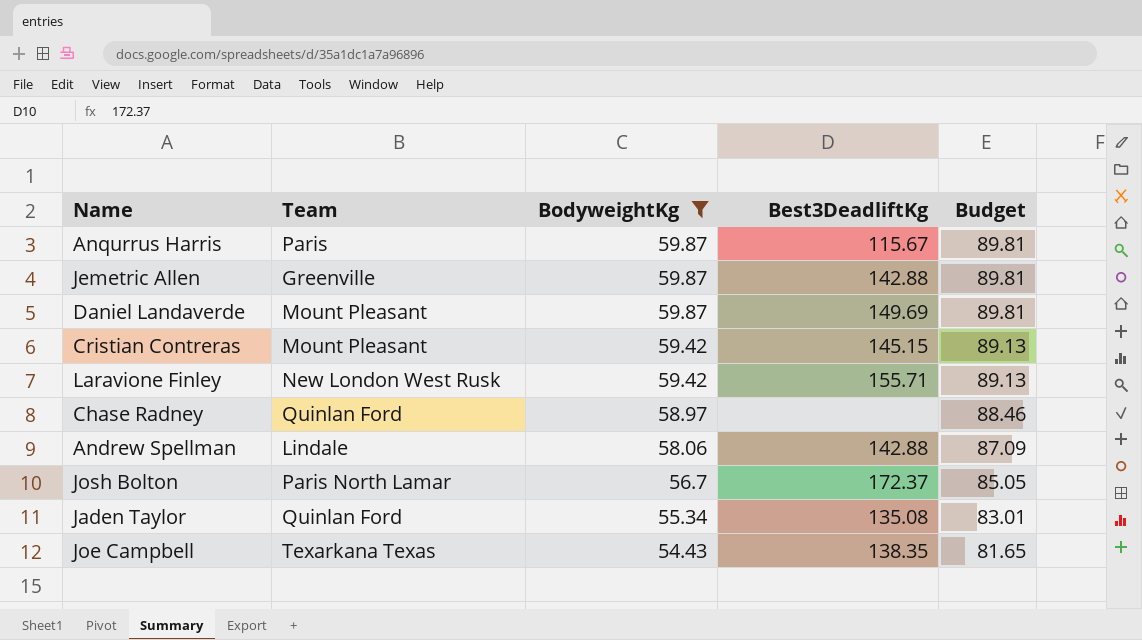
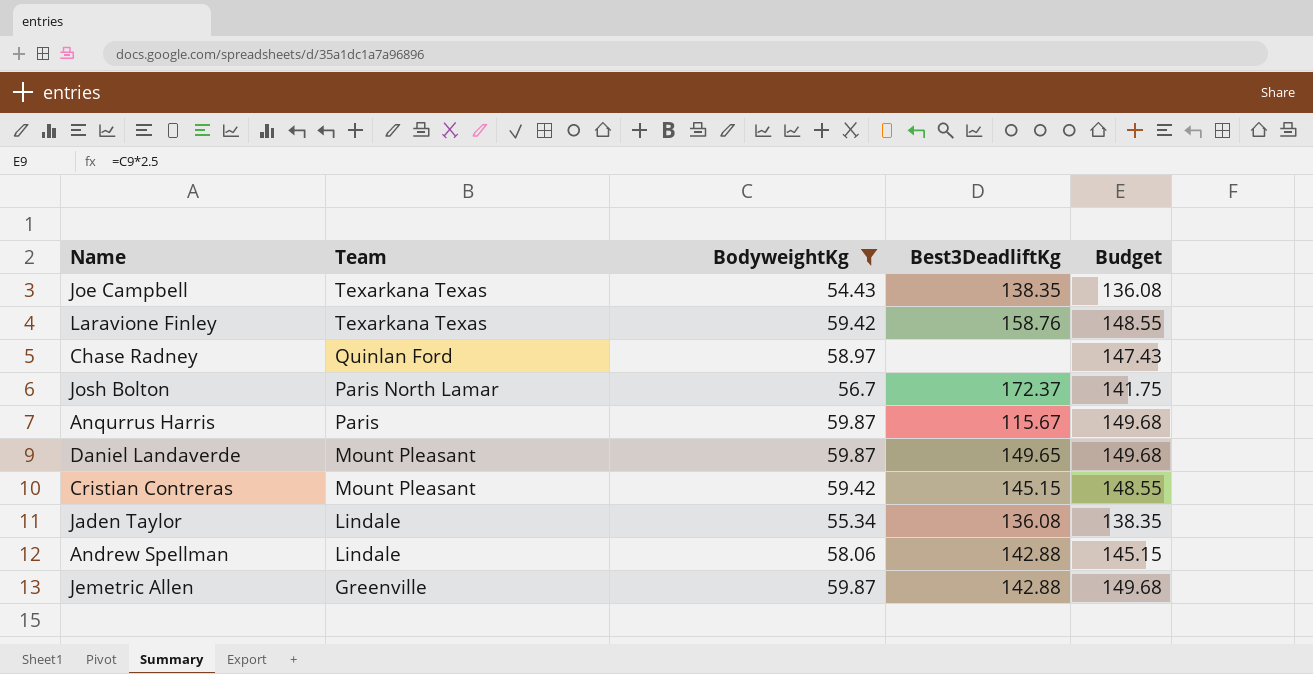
row order: BodyweightKg descending -> Team descending
column Budget | formula: [BodyweightKg] * 1.5 -> [BodyweightKg] * 2.5
Laravione Finley | Team: New London West Rusk -> Texarkana Texas
Laravione Finley | Best3DeadliftKg: 155.71 -> 158.76
Daniel Landaverde | Best3DeadliftKg: 149.69 -> 149.65
Jaden Taylor | Team: Quinlan Ford -> Lindale
Jaden Taylor | Best3DeadliftKg: 135.08 -> 136.08

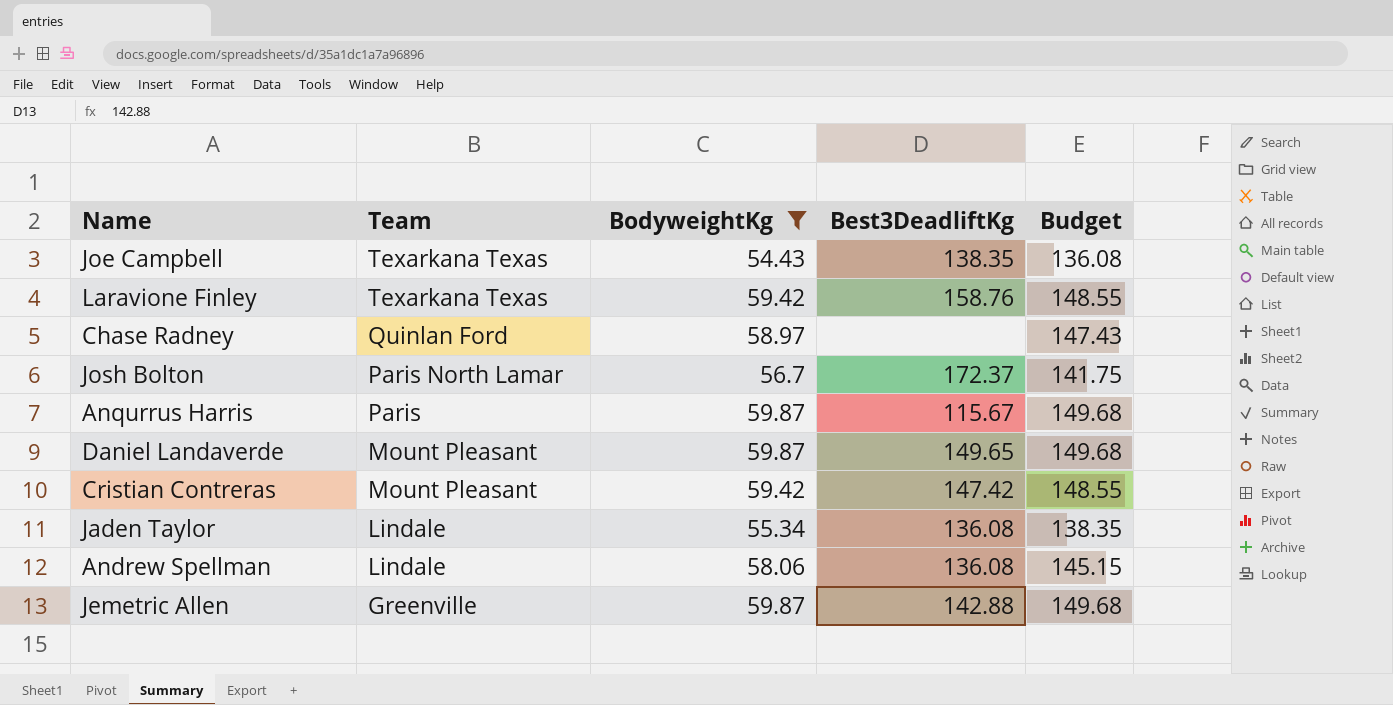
Cristian Contreras | Best3DeadliftKg: 145.15 -> 147.42
Andrew Spellman | Best3DeadliftKg: 142.88 -> 136.08

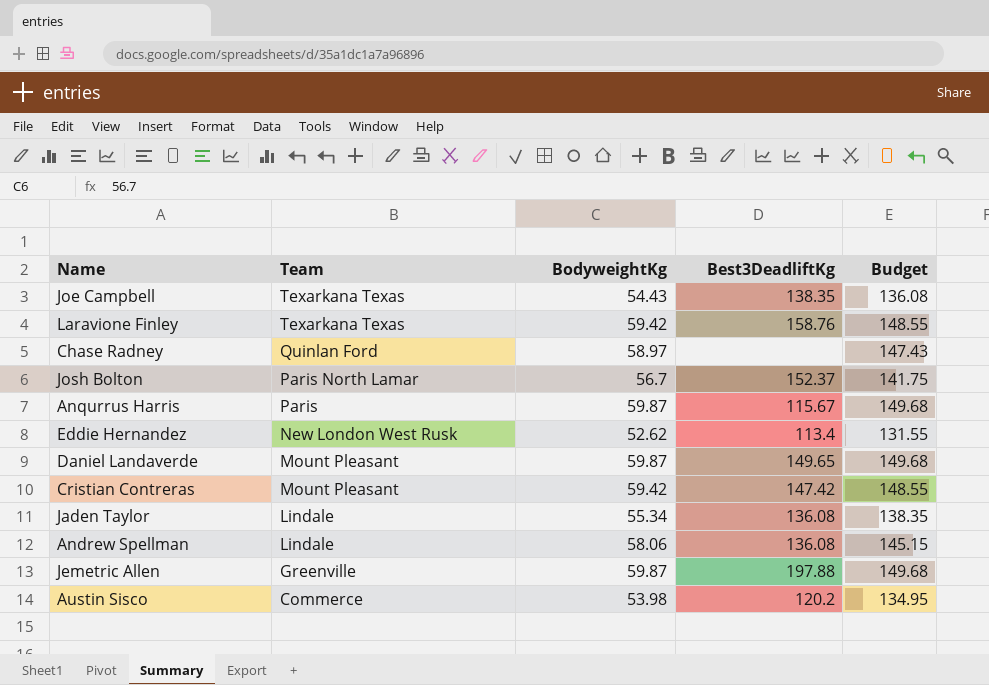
filter: BodyweightKg >= 54.43 -> none
Josh Bolton | Best3DeadliftKg: 172.37 -> 152.37
Jemetric Allen | Best3DeadliftKg: 142.88 -> 197.88

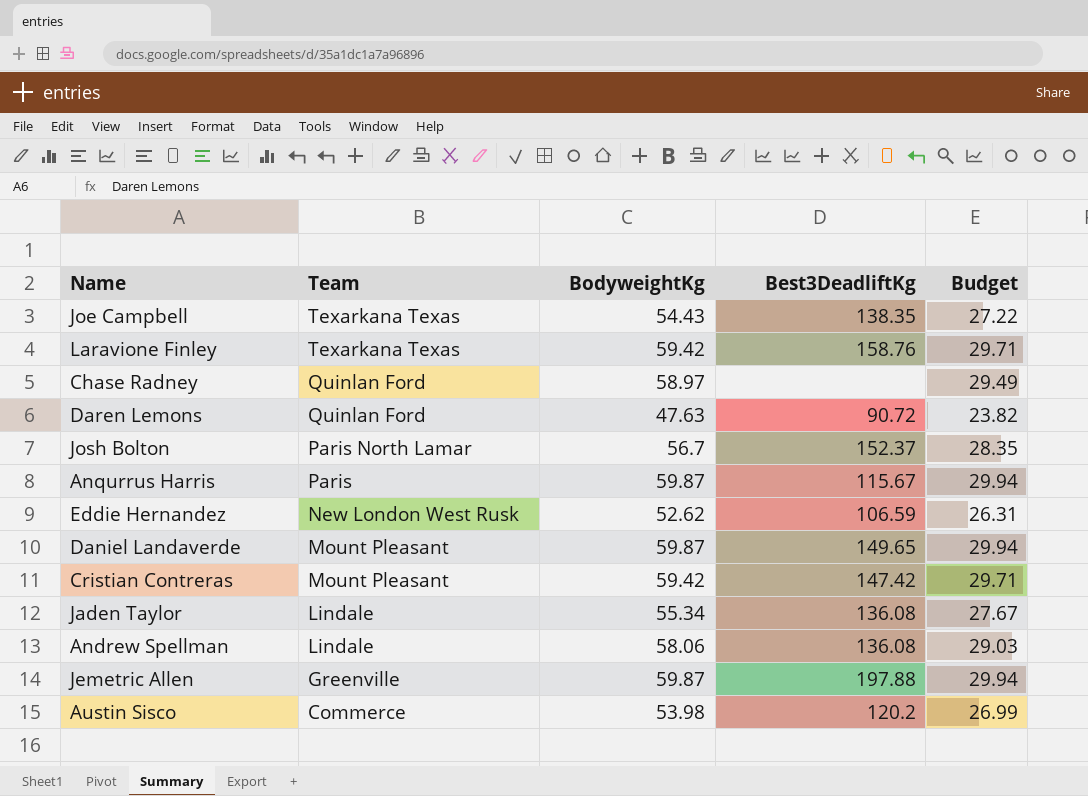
column Budget | formula: [BodyweightKg] * 2.5 -> [BodyweightKg] * 0.5
row Daren Lemons: none -> Quinlan Ford | 47.63 | 90.72 | 23.82
Eddie Hernandez | Best3DeadliftKg: 113.4 -> 106.59

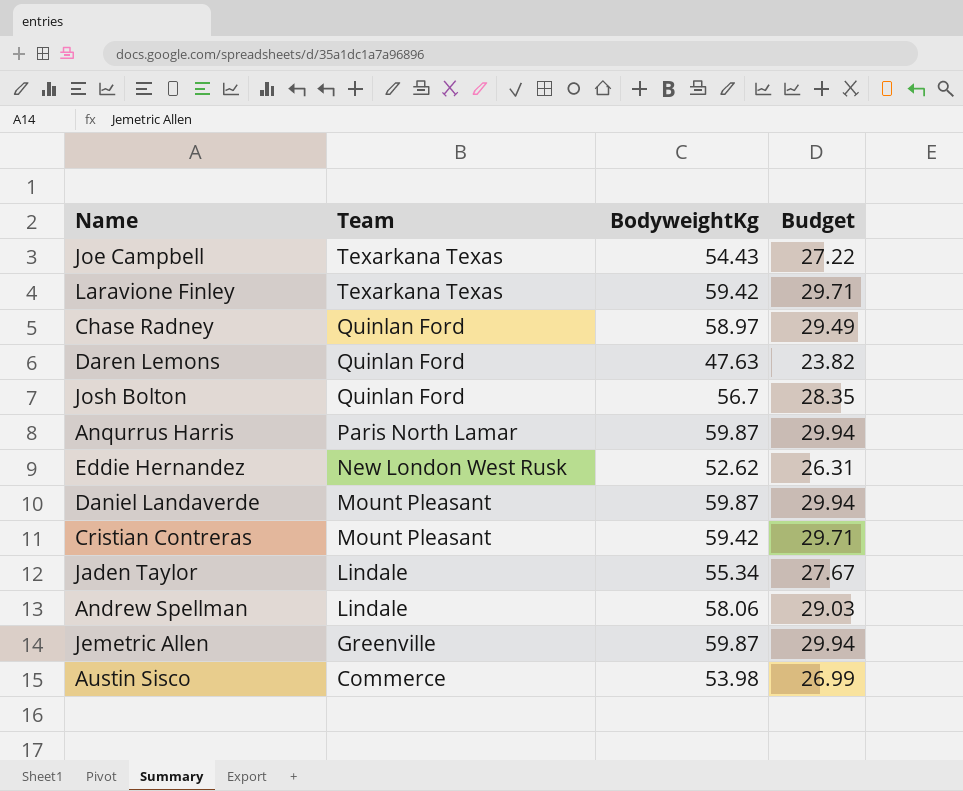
column Best3DeadliftKg | position: 4 -> none
Josh Bolton | Team: Paris North Lamar -> Quinlan Ford
Anqurrus Harris | Team: Paris -> Paris North Lamar

